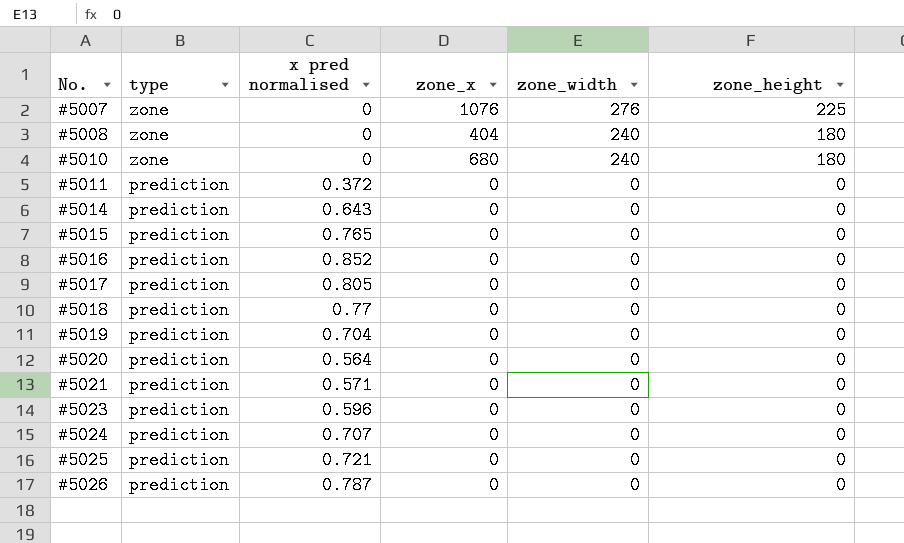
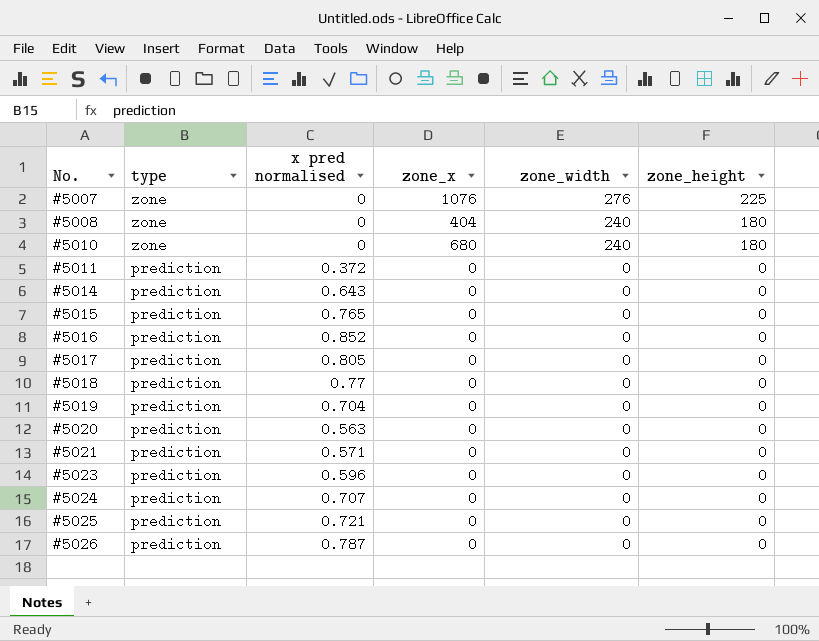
#5020 | x pred normalised: 0.564 -> 0.563

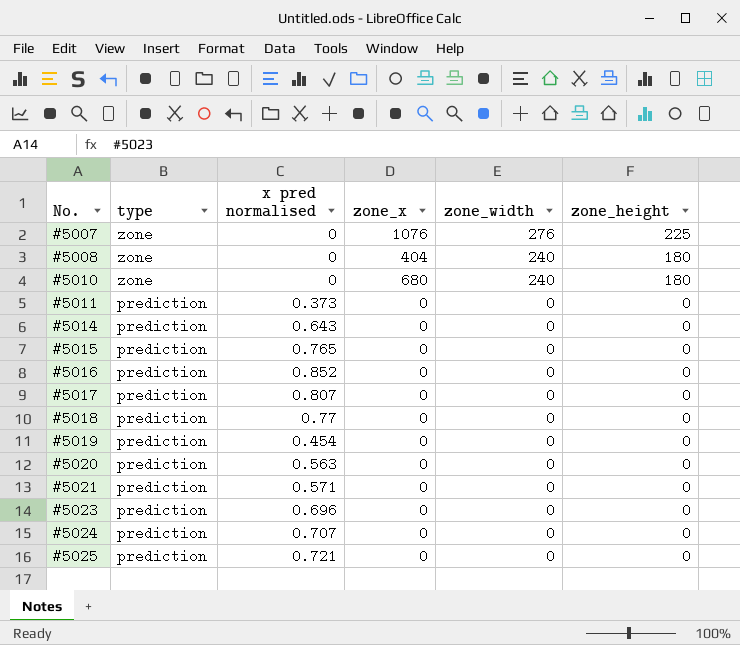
row #5026: prediction | 0.787 | 0 | 0 | 0 -> none
#5011 | x pred normalised: 0.372 -> 0.373
#5017 | x pred normalised: 0.805 -> 0.807
#5019 | x pred normalised: 0.704 -> 0.454
#5023 | x pred normalised: 0.596 -> 0.696

